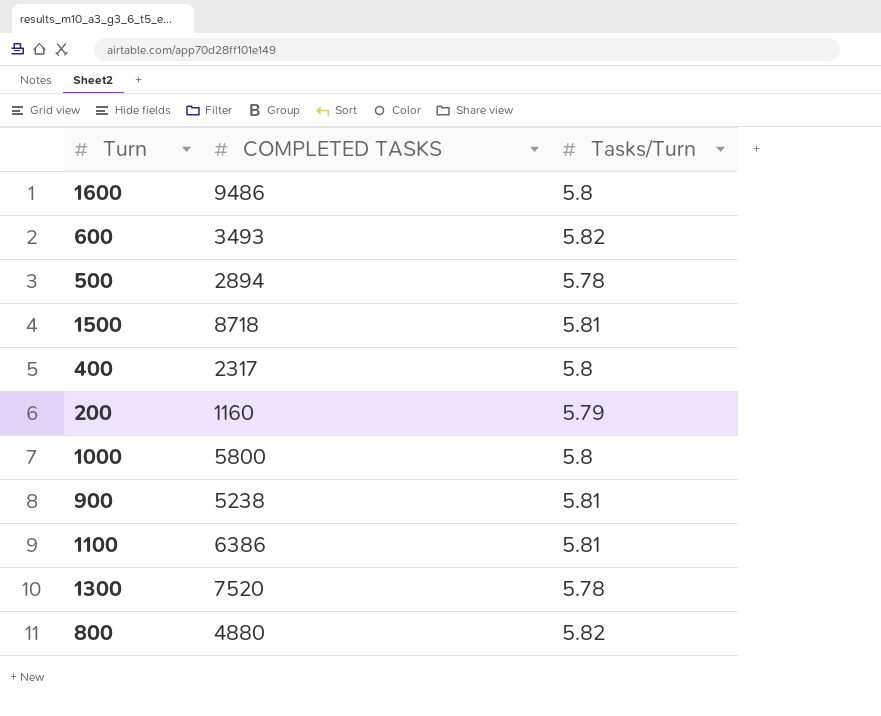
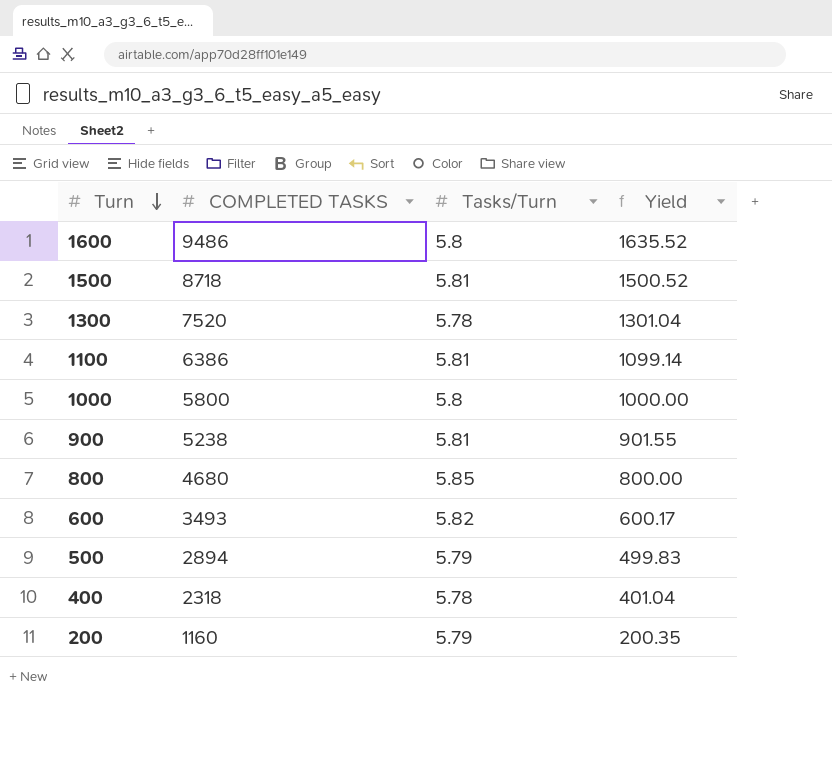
row order: none -> Turn descending
column Yield | formula: none -> [COMPLETED TASKS] / [Tasks/Turn]
800 | COMPLETED TASKS: 4880 -> 4680
800 | Tasks/Turn: 5.82 -> 5.85
500 | Tasks/Turn: 5.78 -> 5.79
400 | COMPLETED TASKS: 2317 -> 2318
400 | Tasks/Turn: 5.8 -> 5.78

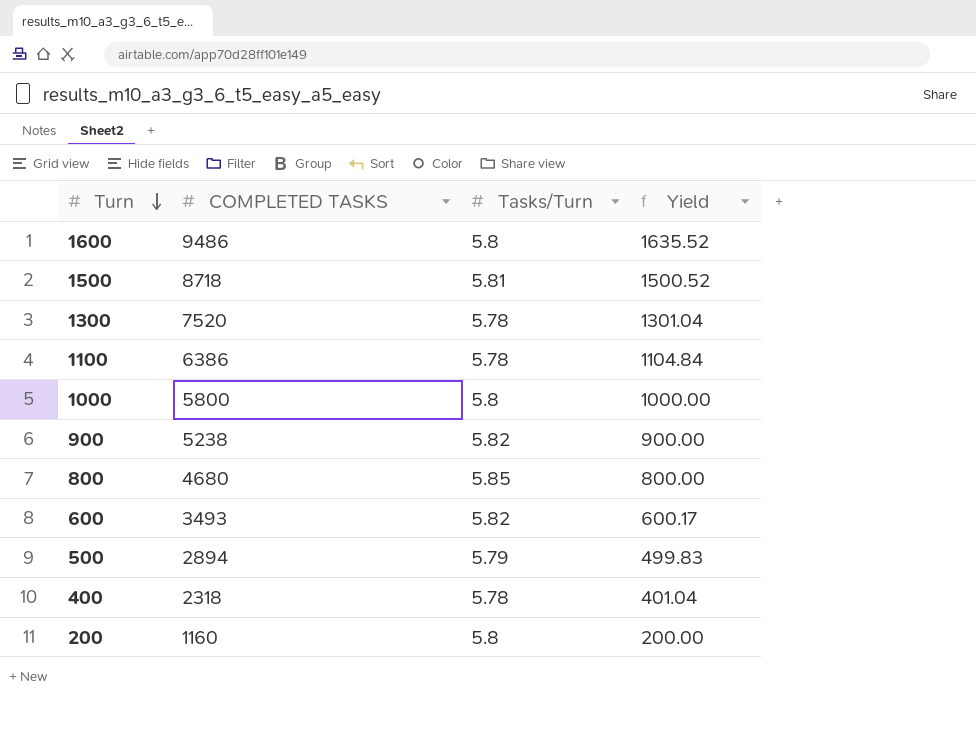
1100 | Tasks/Turn: 5.81 -> 5.78
1100 | Yield: 1099.14 -> 1104.84
900 | Tasks/Turn: 5.81 -> 5.82
900 | Yield: 901.55 -> 900.00
200 | Tasks/Turn: 5.79 -> 5.8
200 | Yield: 200.35 -> 200.00

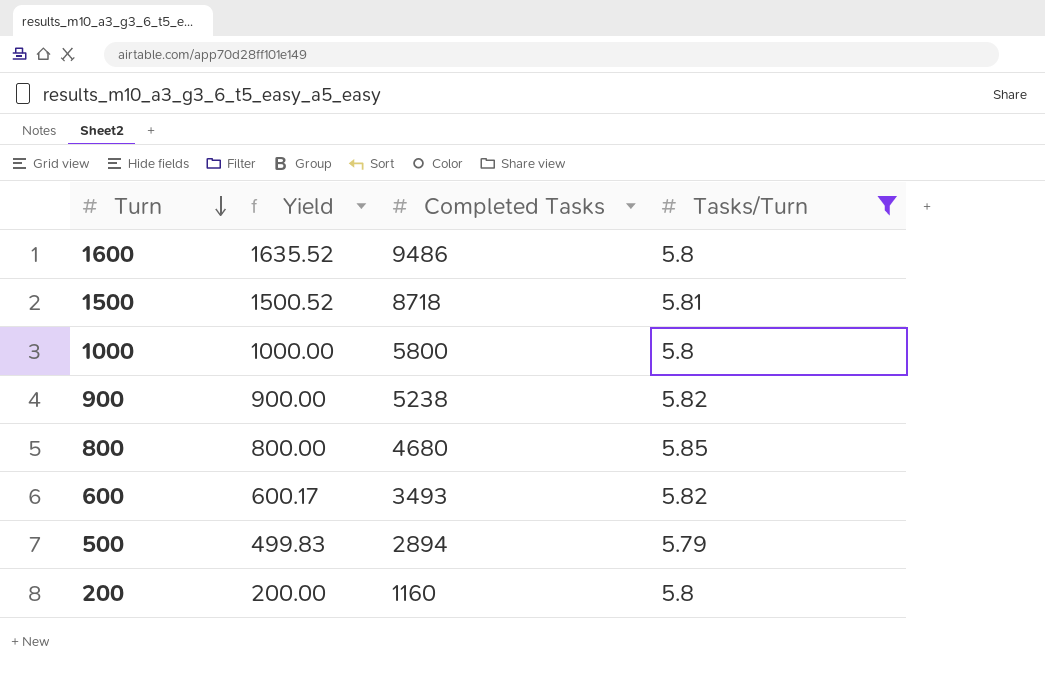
filter: none -> Tasks/Turn != 5.78
column Yield | position: 4 -> 2
column name: COMPLETED TASKS -> Completed Tasks

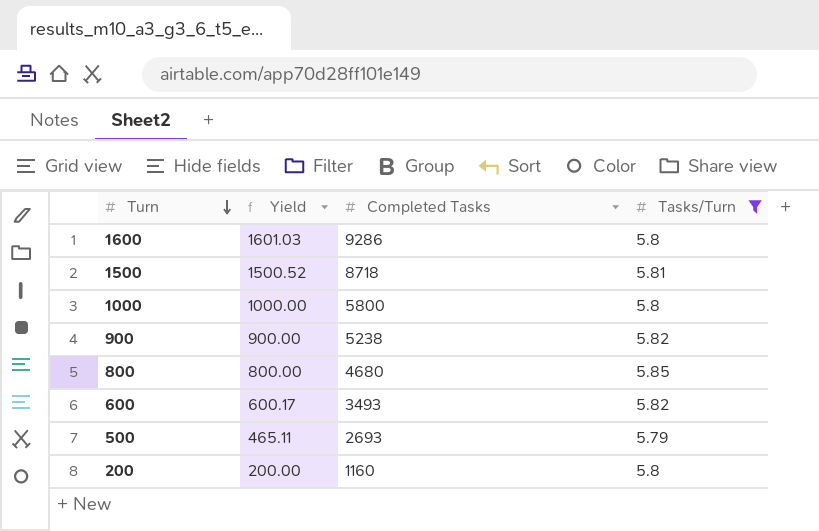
1600 | Yield: 1635.52 -> 1601.03
1600 | Completed Tasks: 9486 -> 9286
500 | Yield: 499.83 -> 465.11
500 | Completed Tasks: 2894 -> 2693

